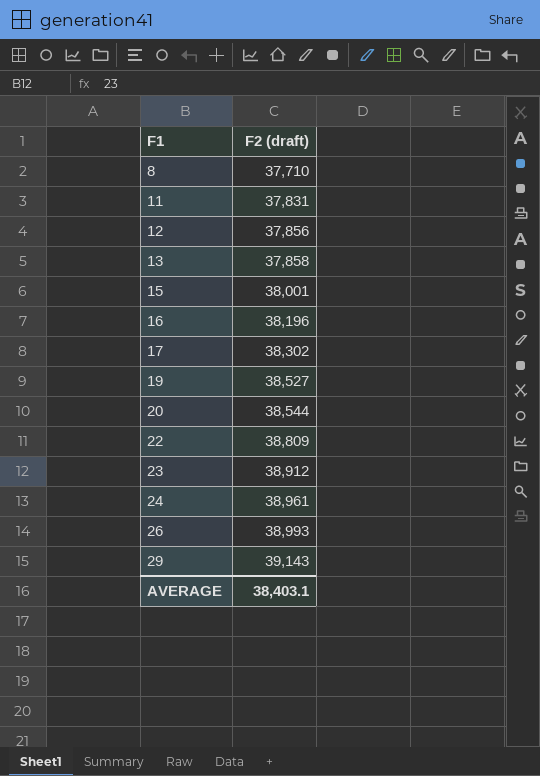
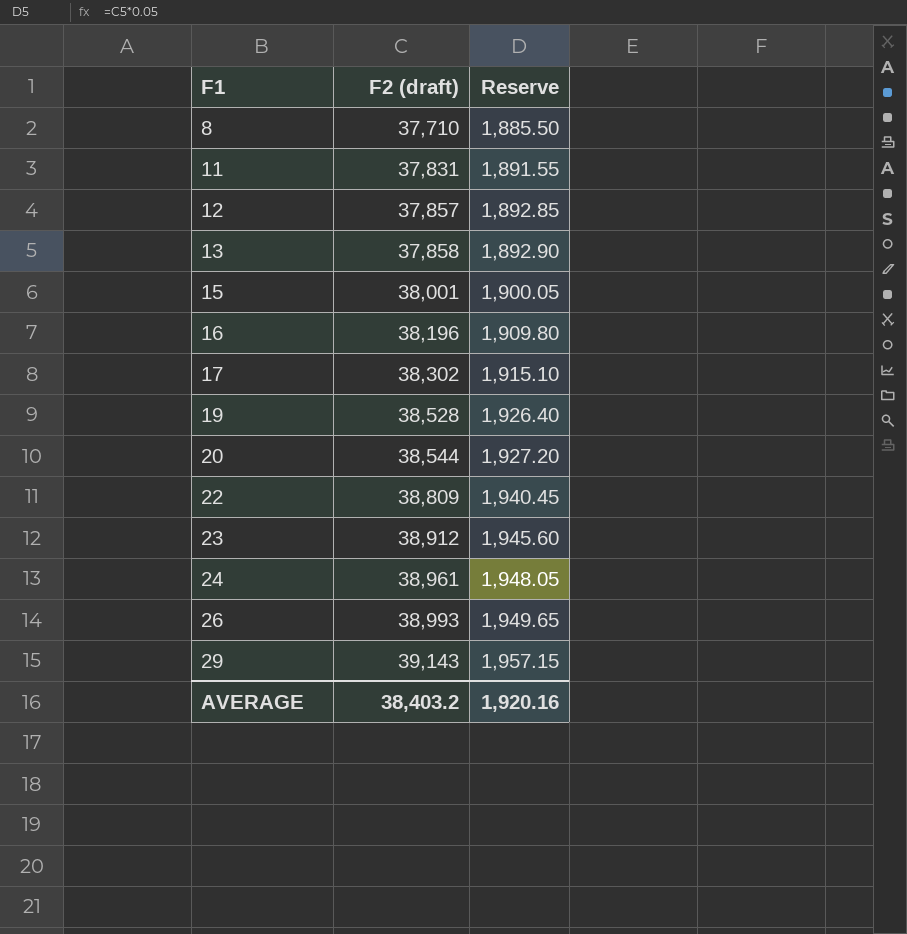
column Reserve | formula: none -> [F2 (draft)] * 0.05
12 | F2 (draft): 37,856 -> 37,857
19 | F2 (draft): 38,527 -> 38,528
AVERAGE | F2 (draft): 38,403.1 -> 38,403.2

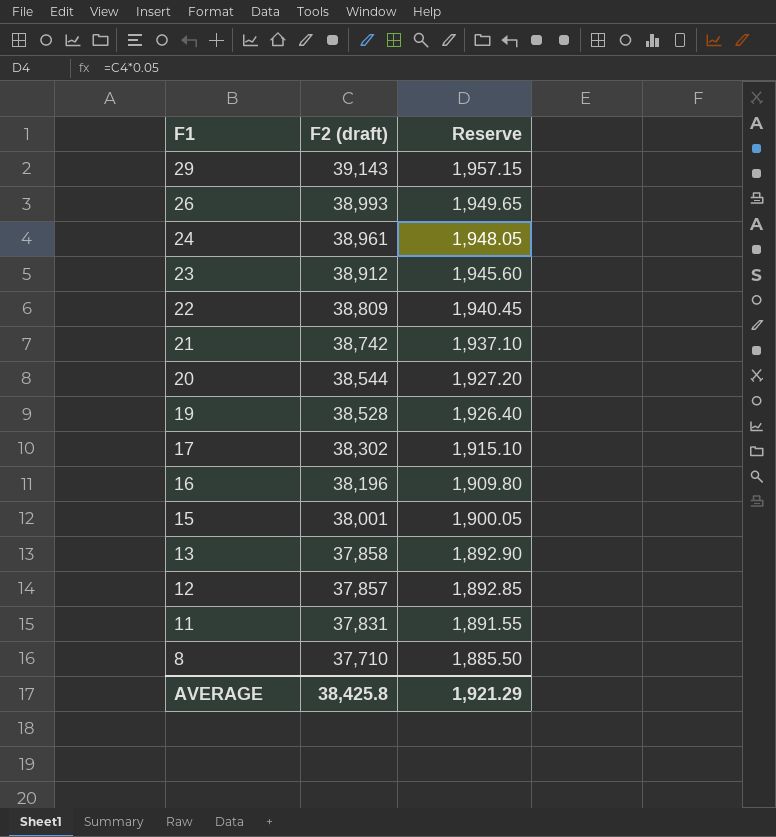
row order: F1 ascending -> F1 descending
row 21: none -> 38,742 | 1,937.10
AVERAGE | F2 (draft): 38,403.2 -> 38,425.8
AVERAGE | Reserve: 1,920.16 -> 1,921.29

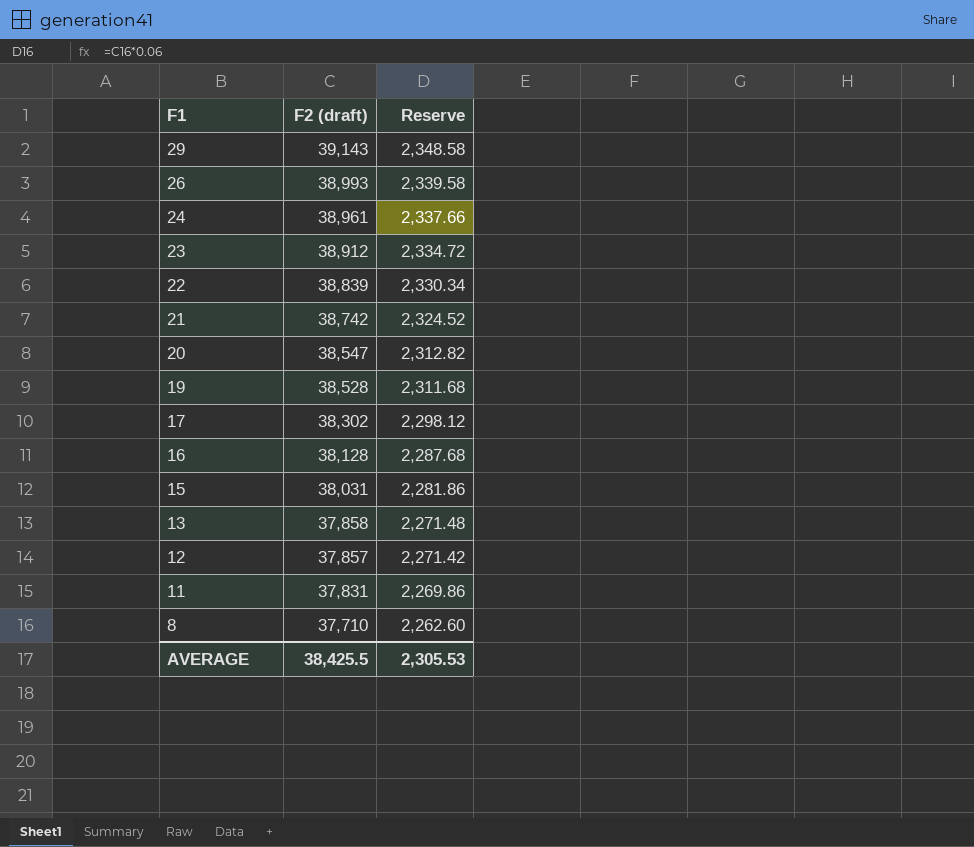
column Reserve | formula: [F2 (draft)] * 0.05 -> [F2 (draft)] * 0.06
22 | F2 (draft): 38,809 -> 38,839
20 | F2 (draft): 38,544 -> 38,547
16 | F2 (draft): 38,196 -> 38,128
15 | F2 (draft): 38,001 -> 38,031
AVERAGE | F2 (draft): 38,425.8 -> 38,425.5
AVERAGE | Reserve: 1,921.29 -> 2,305.53

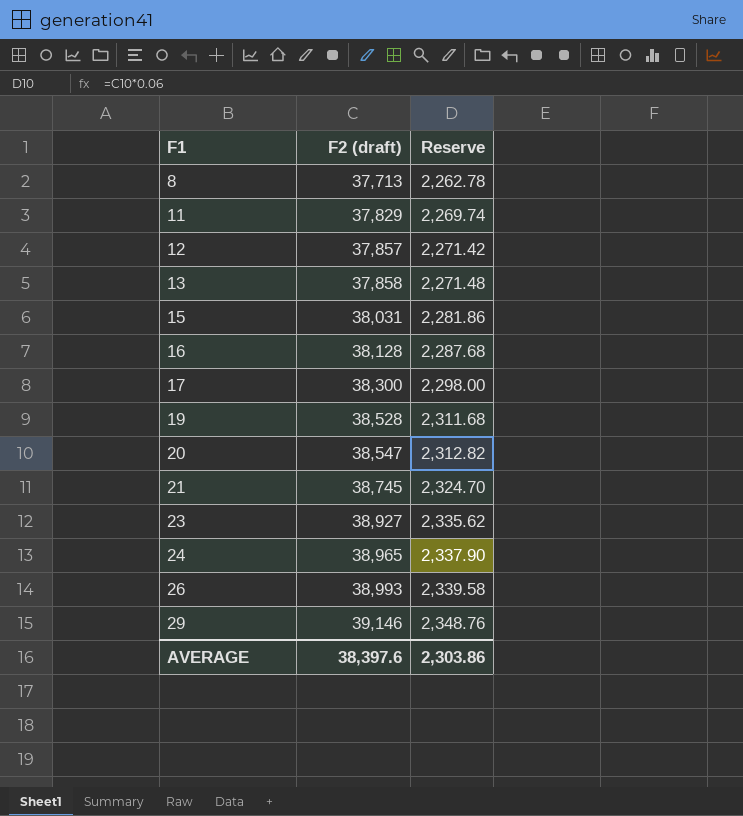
row order: F1 descending -> F1 ascending
row 22: 38,839 | 2,330.34 -> none
8 | F2 (draft): 37,710 -> 37,713
8 | Reserve: 2,262.60 -> 2,262.78
11 | F2 (draft): 37,831 -> 37,829
11 | Reserve: 2,269.86 -> 2,269.74
17 | F2 (draft): 38,302 -> 38,300
17 | Reserve: 2,298.12 -> 2,298.00
21 | F2 (draft): 38,742 -> 38,745
21 | Reserve: 2,324.52 -> 2,324.70
23 | F2 (draft): 38,912 -> 38,927
23 | Reserve: 2,334.72 -> 2,335.62
24 | F2 (draft): 38,961 -> 38,965
24 | Reserve: 2,337.66 -> 2,337.90
29 | F2 (draft): 39,143 -> 39,146
29 | Reserve: 2,348.58 -> 2,348.76
AVERAGE | F2 (draft): 38,425.5 -> 38,397.6
AVERAGE | Reserve: 2,305.53 -> 2,303.86

